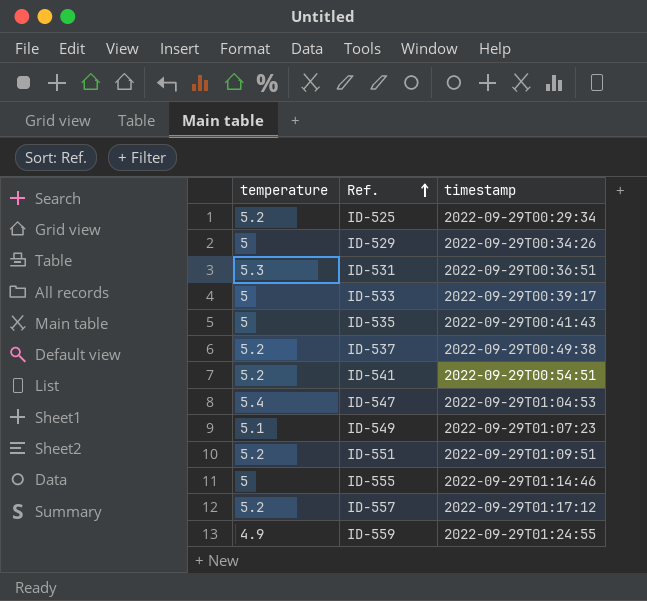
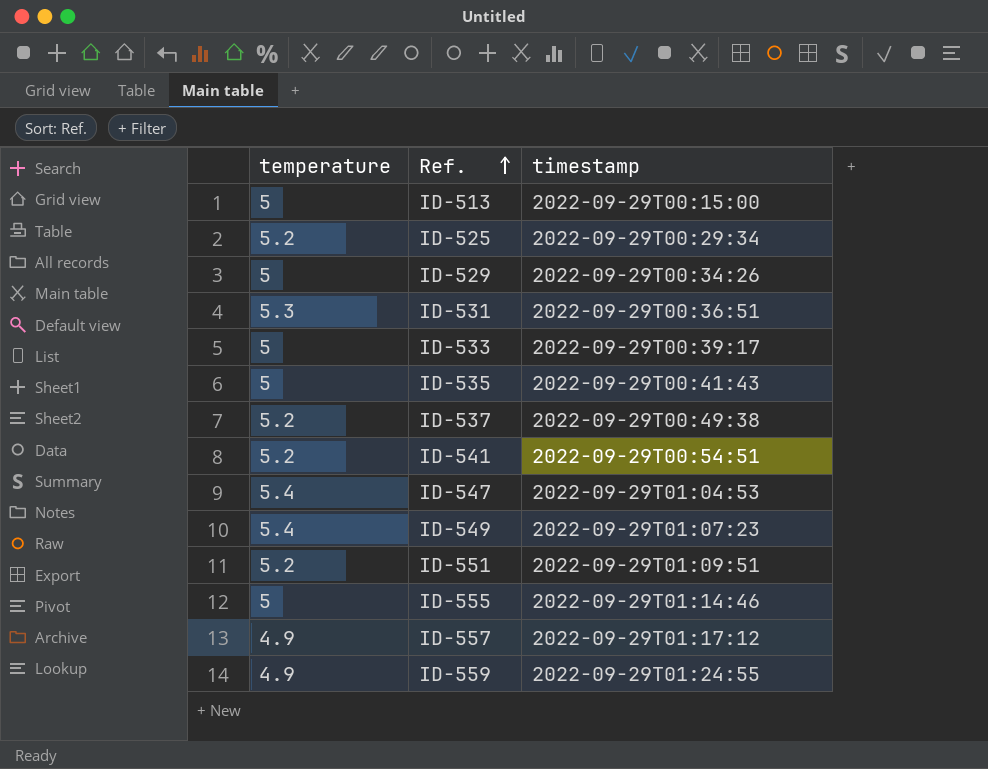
row ID-513: none -> 5 | 2022-09-29T00:15:00
ID-549 | temperature: 5.1 -> 5.4
ID-557 | temperature: 5.2 -> 4.9

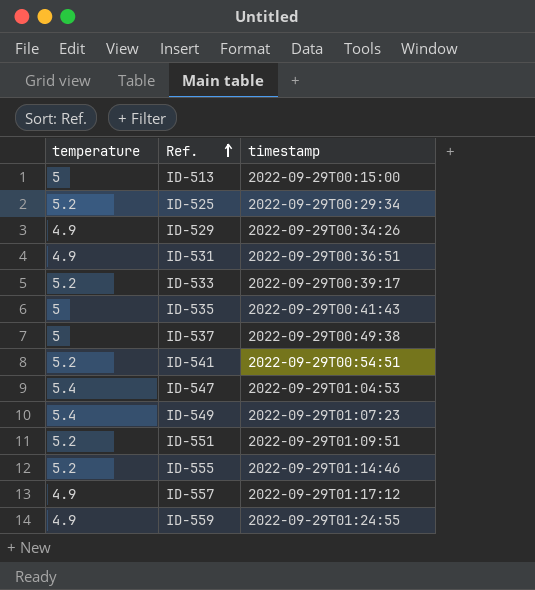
ID-529 | temperature: 5 -> 4.9
ID-531 | temperature: 5.3 -> 4.9
ID-533 | temperature: 5 -> 5.2
ID-537 | temperature: 5.2 -> 5
ID-555 | temperature: 5 -> 5.2

